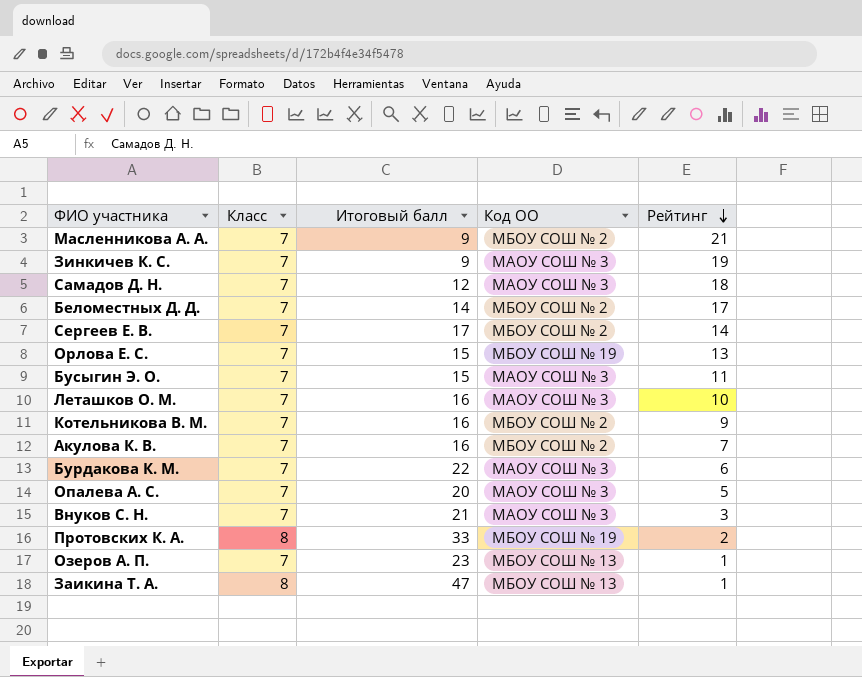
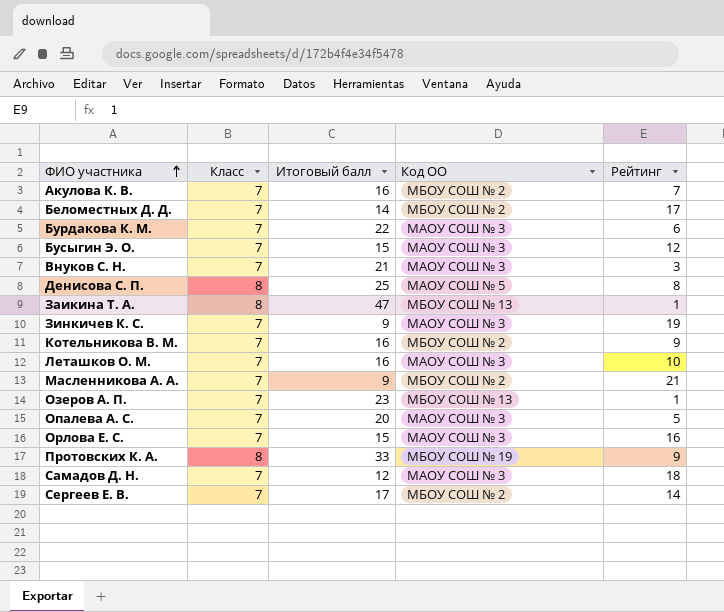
row order: Рейтинг descending -> ФИО участника ascending
Бусыгин Э. О. | Рейтинг: 11 -> 12
row Денисова С. П.: none -> 8 | 25 | МАОУ СОШ № 5 | 8
Орлова Е. С. | Код ОО: МБОУ СОШ № 19 -> МАОУ СОШ № 3
Орлова Е. С. | Рейтинг: 13 -> 16
Протовских К. А. | Рейтинг: 2 -> 9

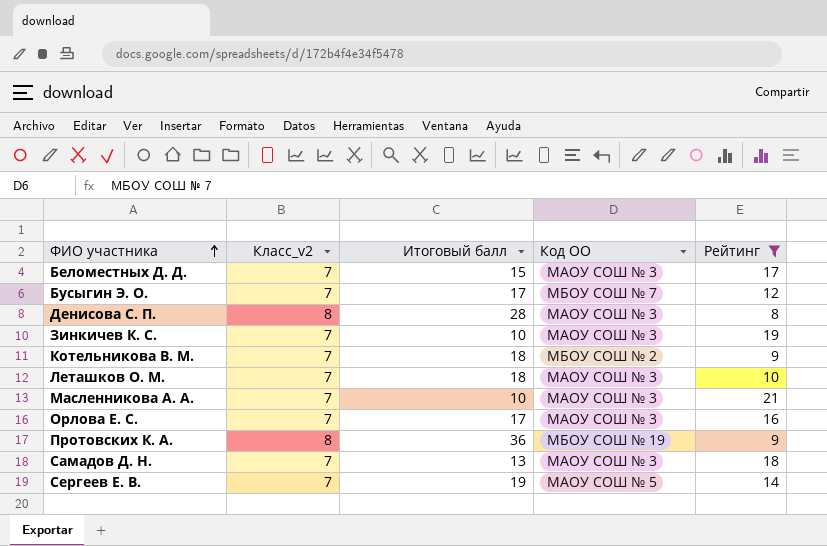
filter: none -> Рейтинг >= 8
column name: Класс -> Класс_v2
Беломестных Д. Д. | Итоговый балл: 14 -> 15
Беломестных Д. Д. | Код ОО: МБОУ СОШ № 2 -> МАОУ СОШ № 3
Бусыгин Э. О. | Итоговый балл: 15 -> 17
Бусыгин Э. О. | Код ОО: МАОУ СОШ № 3 -> МБОУ СОШ № 7
Денисова С. П. | Итоговый балл: 25 -> 28
Денисова С. П. | Код ОО: МАОУ СОШ № 5 -> МАОУ СОШ № 3
Зинкичев К. С. | Итоговый балл: 9 -> 10
Котельникова В. М. | Итоговый балл: 16 -> 18
Леташков О. М. | Итоговый балл: 16 -> 18
Масленникова А. А. | Итоговый балл: 9 -> 10
Масленникова А. А. | Код ОО: МБОУ СОШ № 2 -> МАОУ СОШ № 3
Орлова Е. С. | Итоговый балл: 15 -> 17
Протовских К. А. | Итоговый балл: 33 -> 36
Самадов Д. Н. | Итоговый балл: 12 -> 13
Сергеев Е. В. | Итоговый балл: 17 -> 19
Сергеев Е. В. | Код ОО: МБОУ СОШ № 2 -> МАОУ СОШ № 5

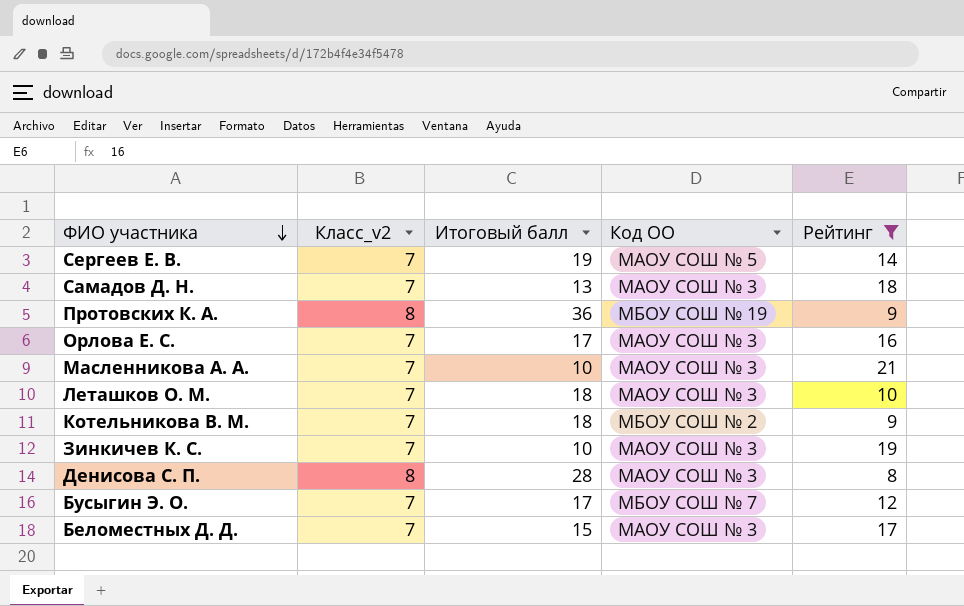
row order: ФИО участника ascending -> ФИО участника descending

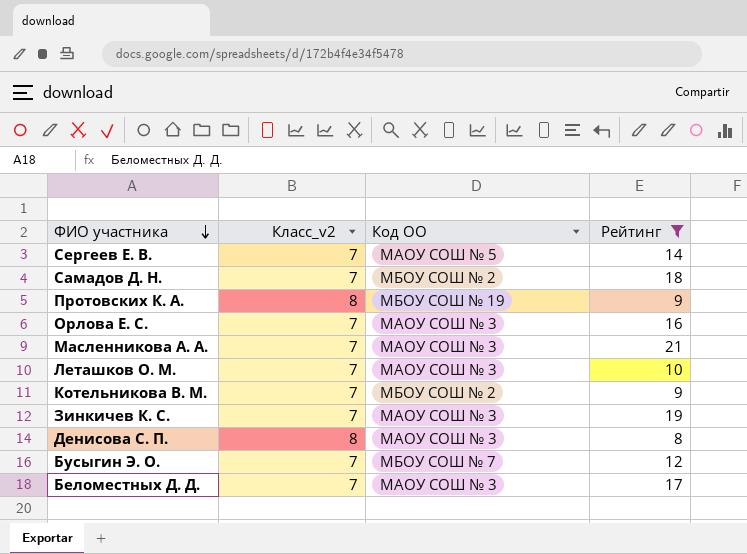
column Итоговый балл | position: 3 -> none
Самадов Д. Н. | Код ОО: МАОУ СОШ № 3 -> МБОУ СОШ № 2

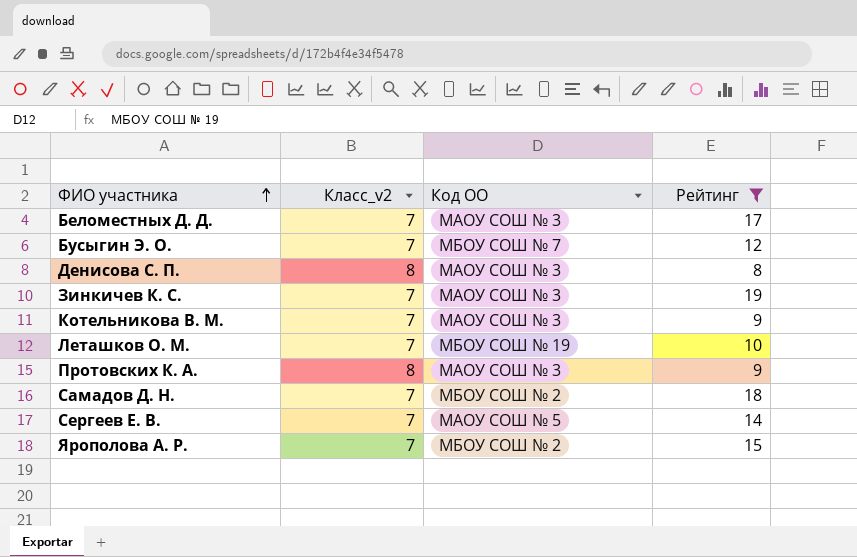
row order: ФИО участника descending -> ФИО участника ascending
row Орлова Е. С.: 7 | МАОУ СОШ № 3 | 16 -> none
row Масленникова А. А.: 7 | МАОУ СОШ № 3 | 21 -> none
Котельникова В. М. | Код ОО: МБОУ СОШ № 2 -> МАОУ СОШ № 3
Леташков О. М. | Код ОО: МАОУ СОШ № 3 -> МБОУ СОШ № 19
Протовских К. А. | Код ОО: МБОУ СОШ № 19 -> МАОУ СОШ № 3
row Ярополова А. Р.: none -> 7 | МБОУ СОШ № 2 | 15

